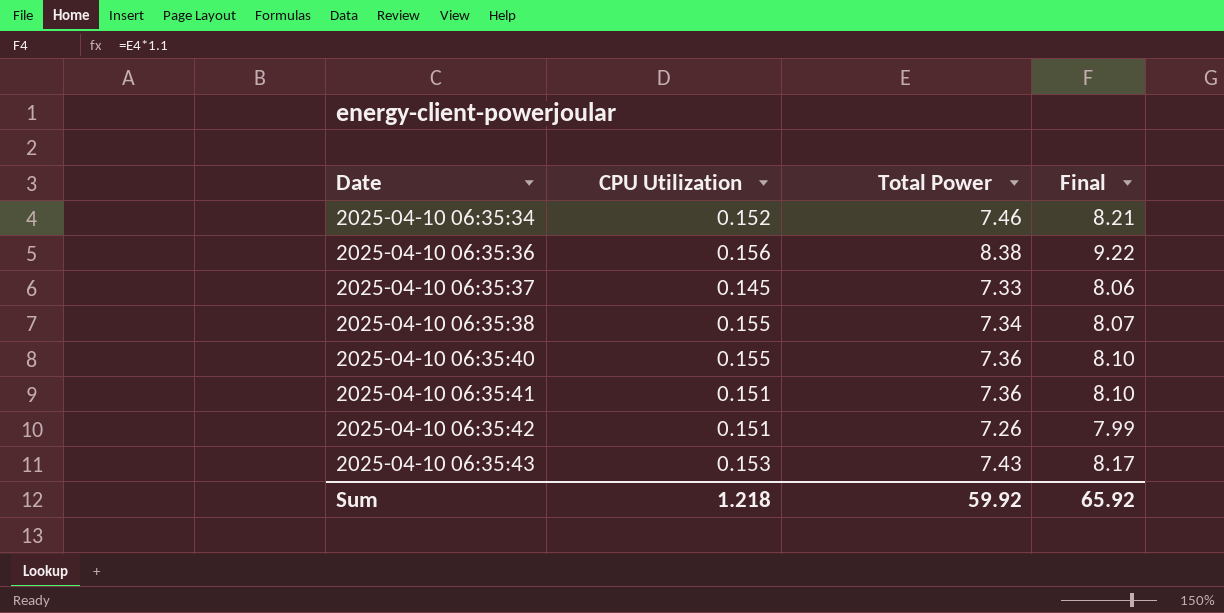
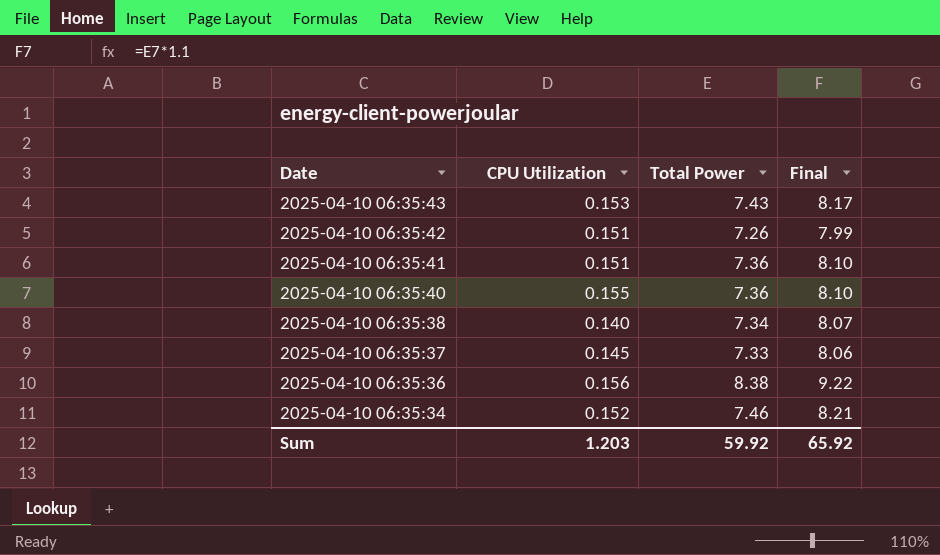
row order: Date ascending -> Date descending
2025-04-10 06:35:38 | CPU Utilization: 0.155 -> 0.140
Sum | CPU Utilization: 1.218 -> 1.203

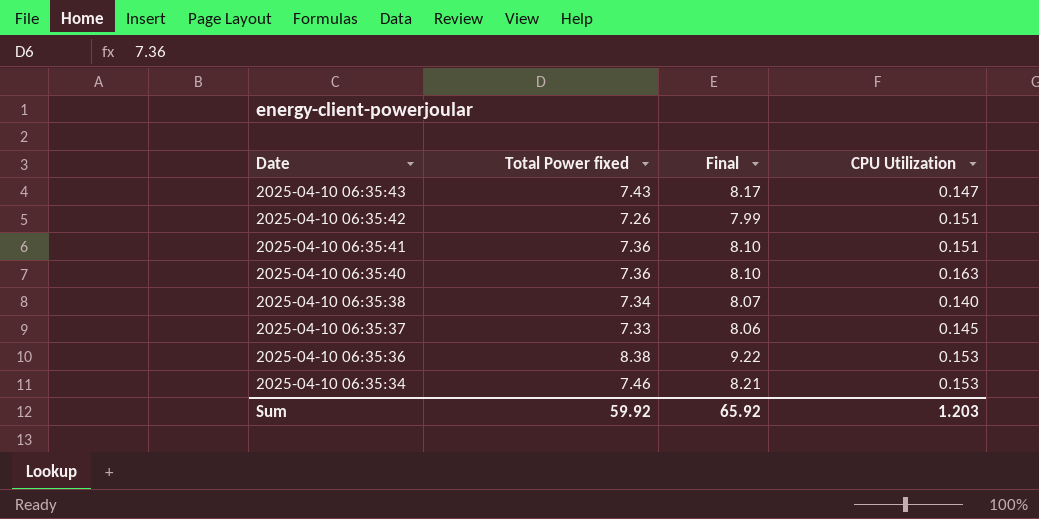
column name: Total Power -> Total Power fixed
column CPU Utilization | position: 2 -> 4
2025-04-10 06:35:43 | CPU Utilization: 0.153 -> 0.147
2025-04-10 06:35:40 | CPU Utilization: 0.155 -> 0.163
2025-04-10 06:35:36 | CPU Utilization: 0.156 -> 0.153
2025-04-10 06:35:34 | CPU Utilization: 0.152 -> 0.153

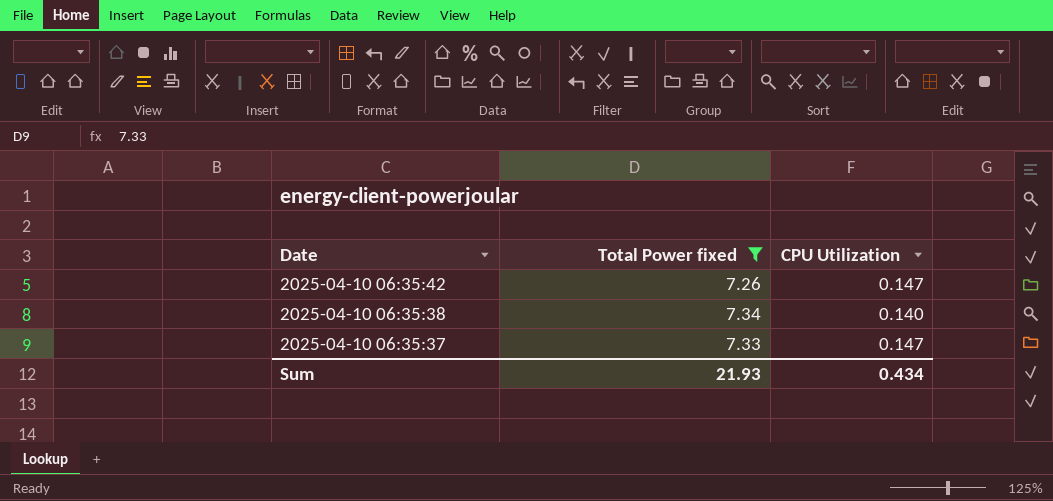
filter: none -> Total Power fixed <= 7.34
column Final | formula: [Total Power fixed] * 1.1 -> none
2025-04-10 06:35:42 | CPU Utilization: 0.151 -> 0.147
2025-04-10 06:35:37 | CPU Utilization: 0.145 -> 0.147
Sum | Total Power fixed: 59.92 -> 21.93
Sum | CPU Utilization: 1.203 -> 0.434

